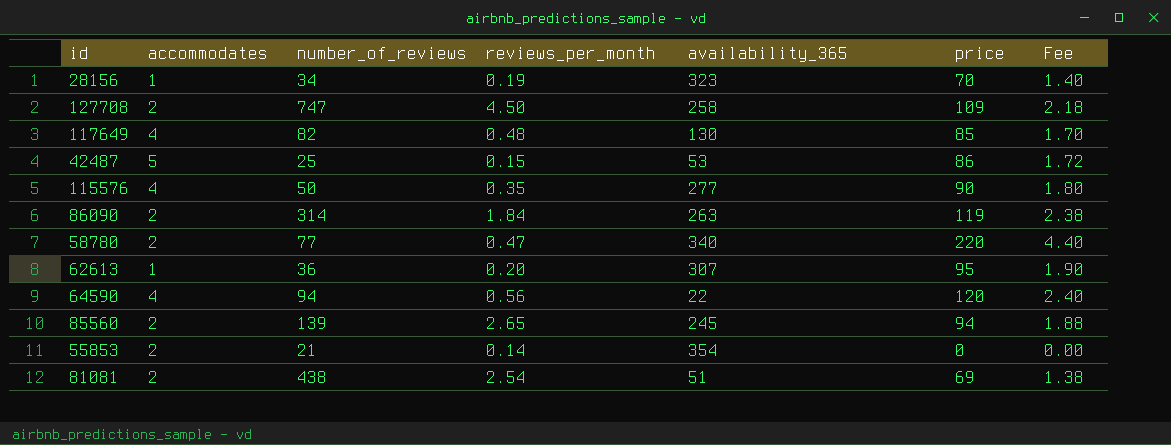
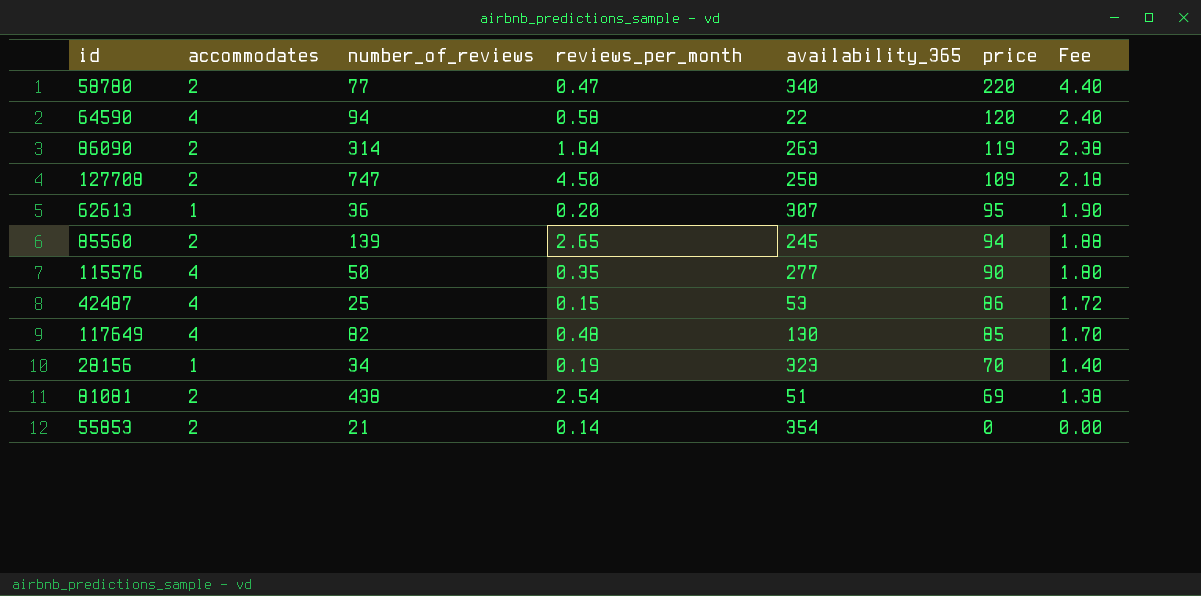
row order: none -> price descending
64590 | reviews_per_month: 0.56 -> 0.58
42487 | accommodates: 5 -> 4

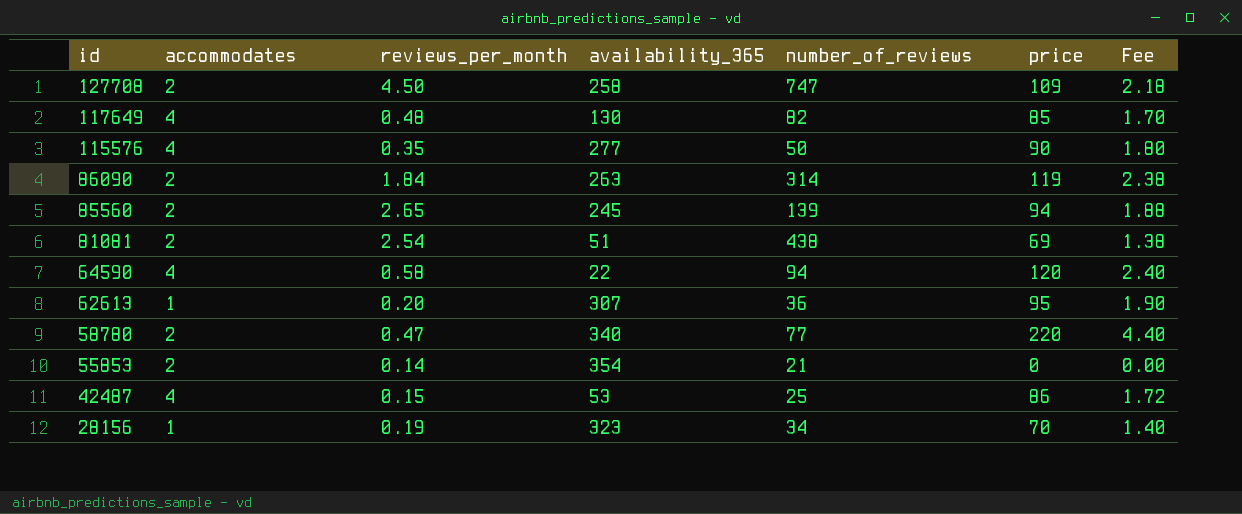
row order: price descending -> id descending
column number_of_reviews | position: 3 -> 5

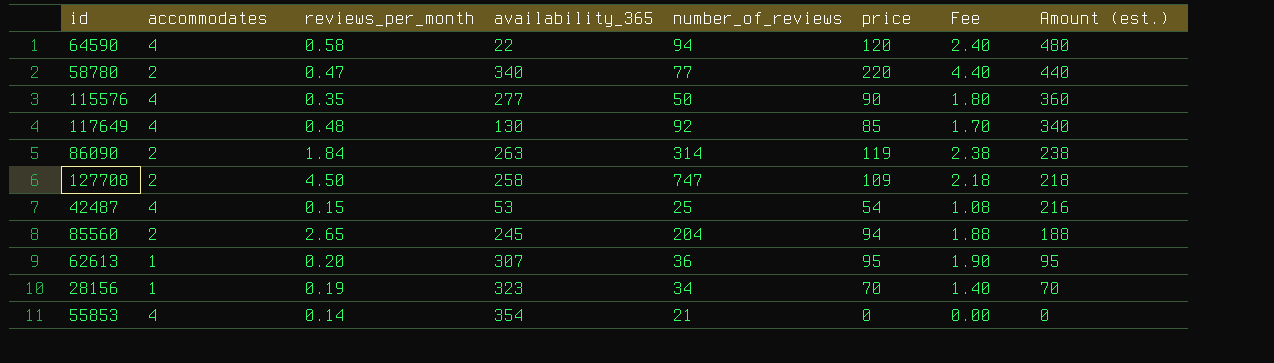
row order: id descending -> Amount (est.) descending
column Amount (est.) | formula: none -> [accommodates] * [price]
row 81081: 2 | 2.54 | 51 | 438 | 69 | 1.38 -> none
117649 | number_of_reviews: 82 -> 92
42487 | price: 86 -> 54
42487 | Fee: 1.72 -> 1.08
85560 | number_of_reviews: 139 -> 204
55853 | accommodates: 2 -> 4

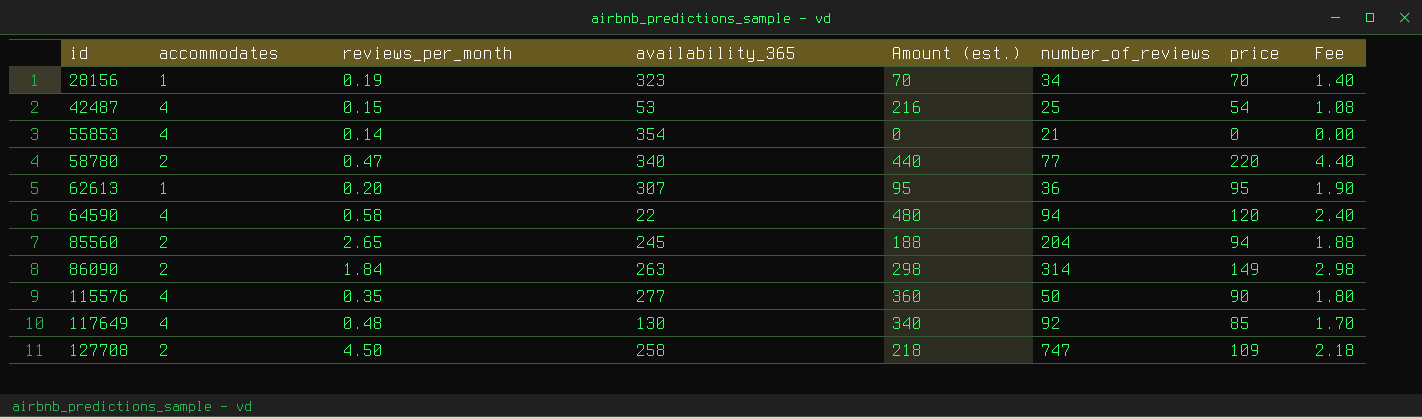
row order: Amount (est.) descending -> id ascending
column Amount (est.) | position: 8 -> 5
86090 | Amount (est.): 238 -> 298
86090 | price: 119 -> 149
86090 | Fee: 2.38 -> 2.98

